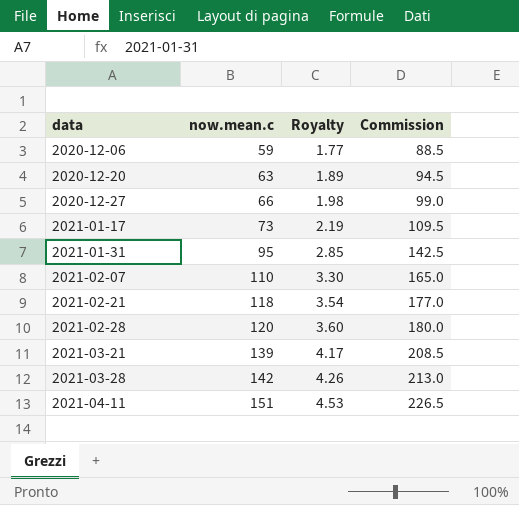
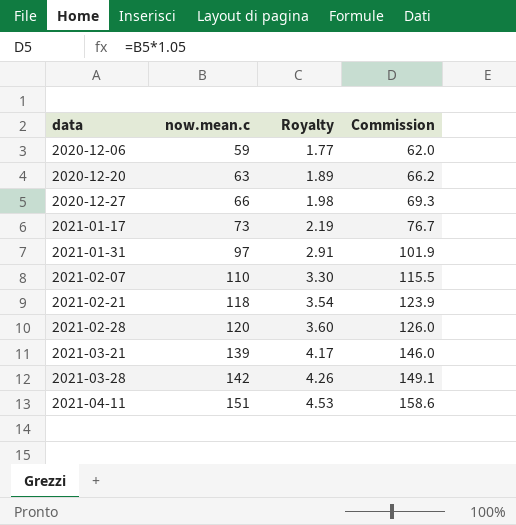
column Commission | formula: [now.mean.c] * 1.5 -> [now.mean.c] * 1.05
2021-01-31 | now.mean.c: 95 -> 97
2021-01-31 | Royalty: 2.85 -> 2.91

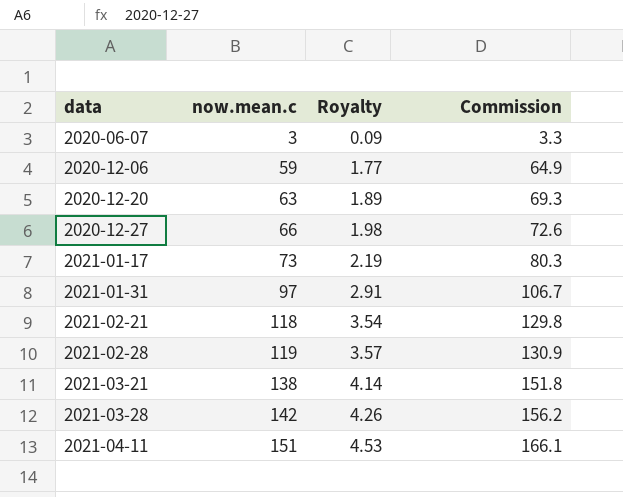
column Commission | formula: [now.mean.c] * 1.05 -> [now.mean.c] * 1.1
row 2021-02-07: 110 | 3.30 | 115.5 -> none
row 2020-06-07: none -> 3 | 0.09 | 3.3
2021-02-28 | now.mean.c: 120 -> 119
2021-02-28 | Royalty: 3.60 -> 3.57
2021-03-21 | now.mean.c: 139 -> 138
2021-03-21 | Royalty: 4.17 -> 4.14

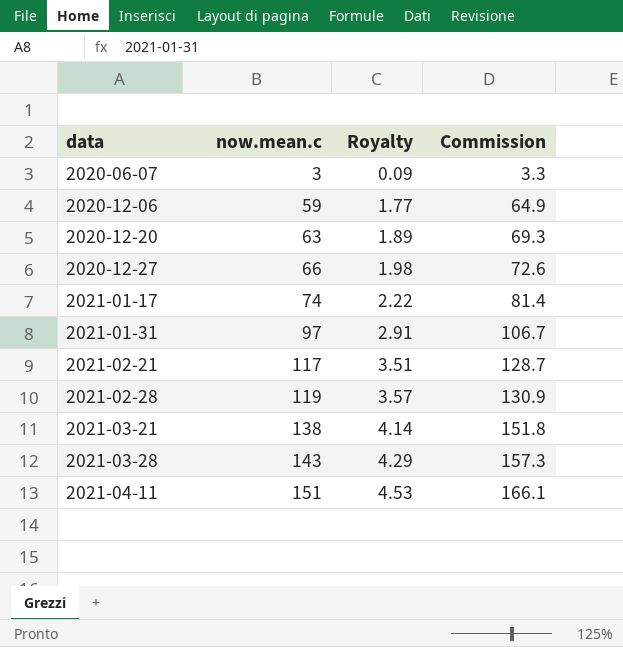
2021-01-17 | now.mean.c: 73 -> 74
2021-01-17 | Royalty: 2.19 -> 2.22
2021-01-17 | Commission: 80.3 -> 81.4
2021-02-21 | now.mean.c: 118 -> 117
2021-02-21 | Royalty: 3.54 -> 3.51
2021-02-21 | Commission: 129.8 -> 128.7
2021-03-28 | now.mean.c: 142 -> 143
2021-03-28 | Royalty: 4.26 -> 4.29
2021-03-28 | Commission: 156.2 -> 157.3

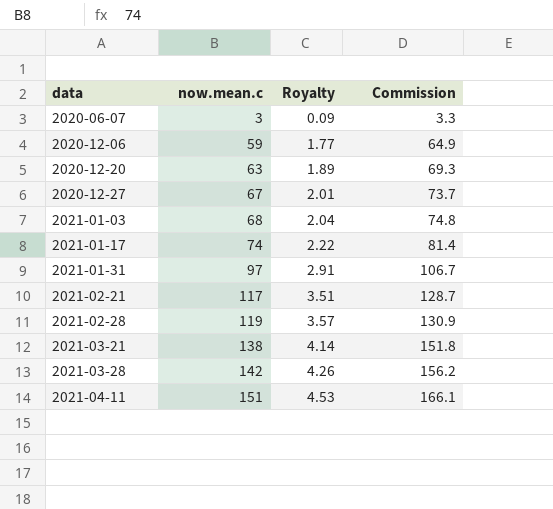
2020-12-27 | now.mean.c: 66 -> 67
2020-12-27 | Royalty: 1.98 -> 2.01
2020-12-27 | Commission: 72.6 -> 73.7
row 2021-01-03: none -> 68 | 2.04 | 74.8
2021-03-28 | now.mean.c: 143 -> 142
2021-03-28 | Royalty: 4.29 -> 4.26
2021-03-28 | Commission: 157.3 -> 156.2

